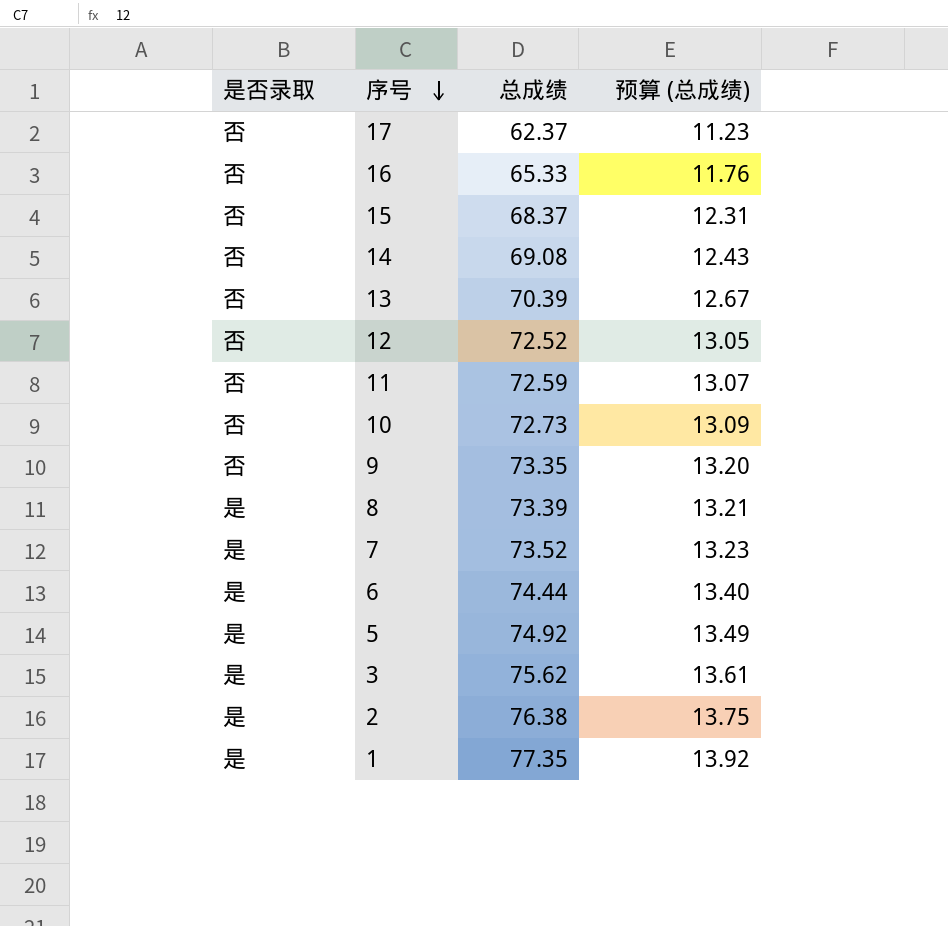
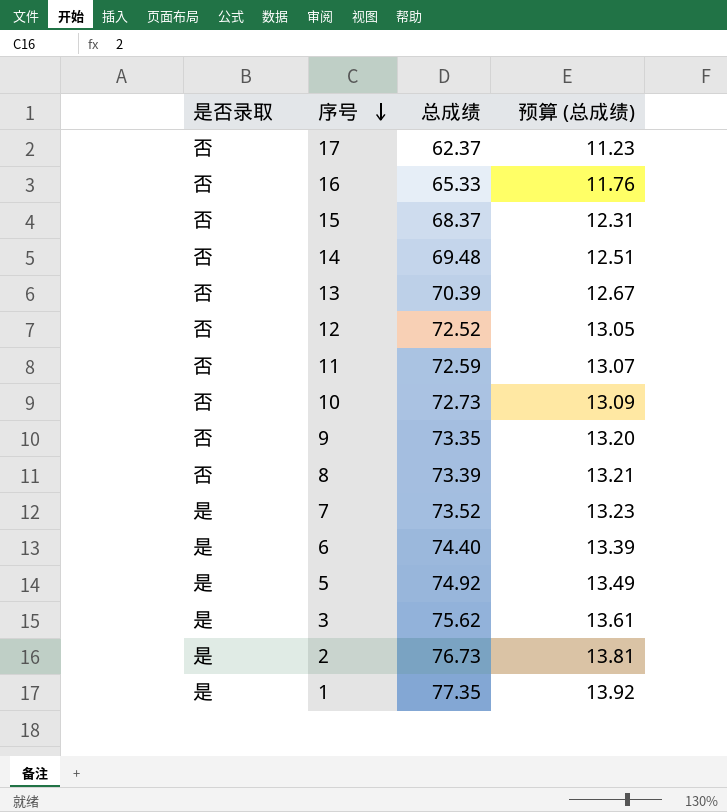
14 | 总成绩: 69.08 -> 69.48
14 | 预算 (总成绩): 12.43 -> 12.51
8 | 是否录取: 是 -> 否
6 | 总成绩: 74.44 -> 74.40
6 | 预算 (总成绩): 13.40 -> 13.39
2 | 总成绩: 76.38 -> 76.73
2 | 预算 (总成绩): 13.75 -> 13.81

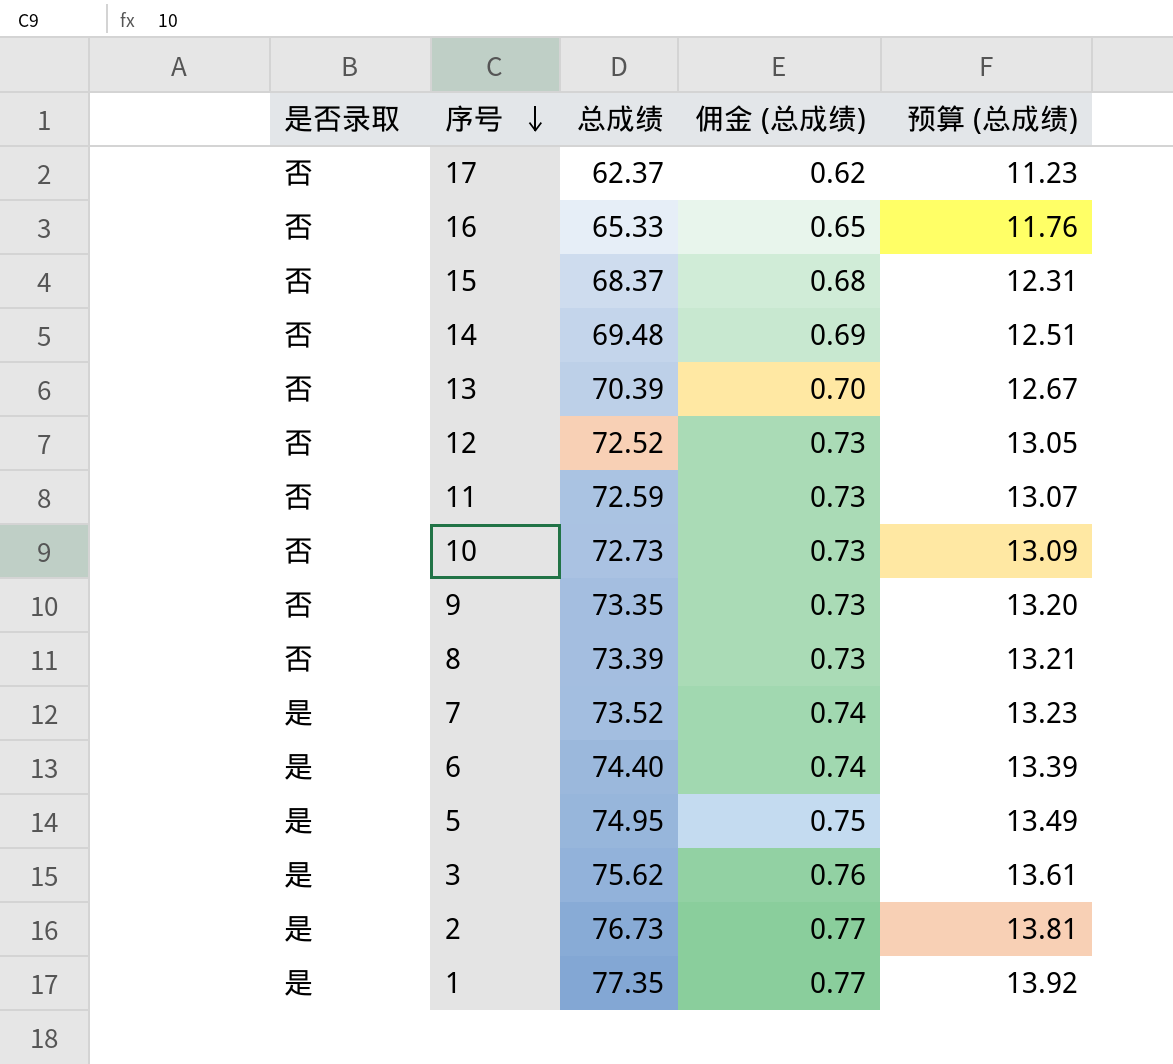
column 佣金 (总成绩) | formula: none -> [总成绩] * 0.01
5 | 总成绩: 74.92 -> 74.95

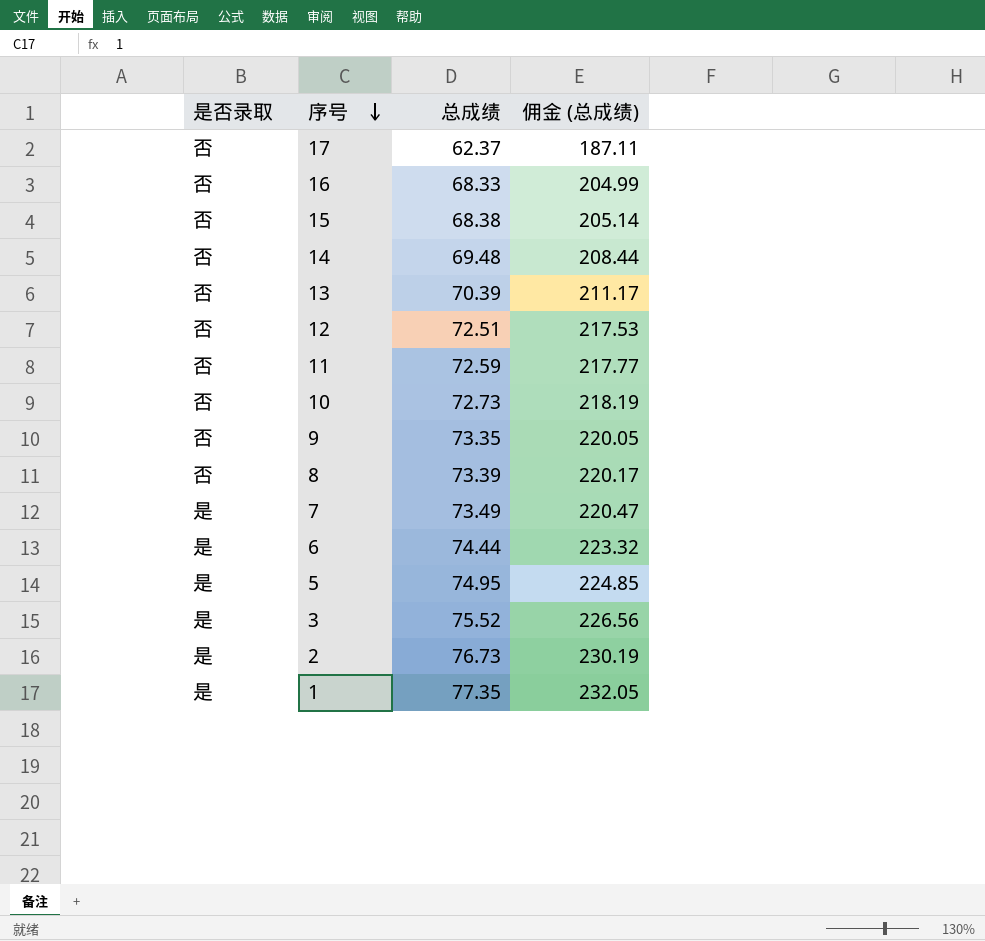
column 预算 (总成绩) | formula: [总成绩] * 0.18 -> none
column 佣金 (总成绩) | formula: [总成绩] * 0.01 -> [总成绩] * 3
16 | 总成绩: 65.33 -> 68.33
15 | 总成绩: 68.37 -> 68.38
12 | 总成绩: 72.52 -> 72.51
7 | 总成绩: 73.52 -> 73.49
6 | 总成绩: 74.40 -> 74.44
3 | 总成绩: 75.62 -> 75.52

